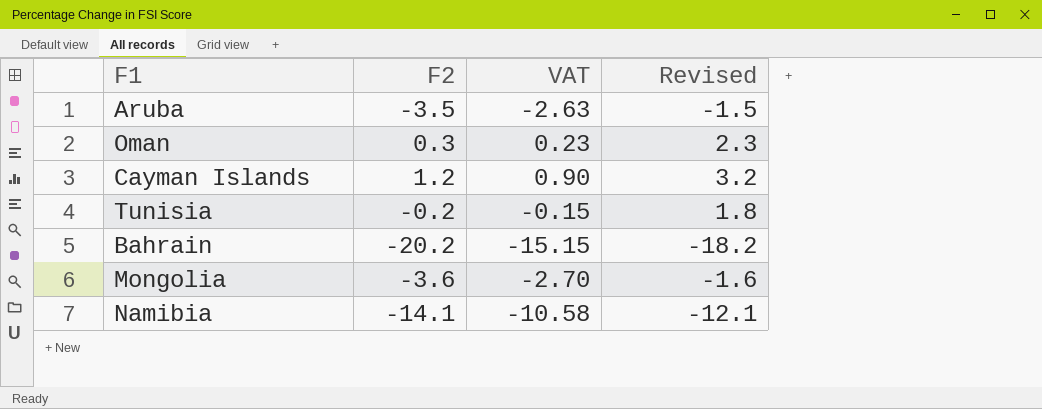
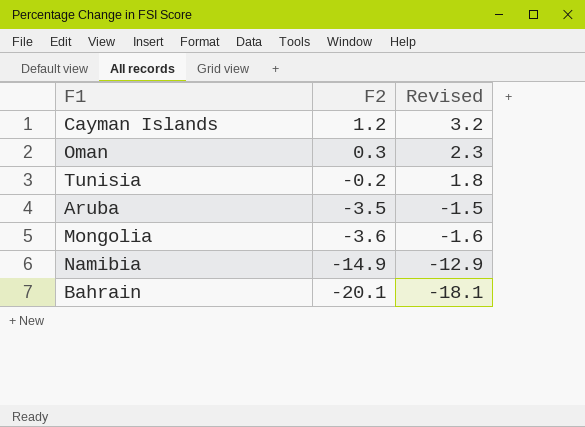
row order: none -> F2 descending
column VAT | formula: [F2] * 0.75 -> none
Namibia | F2: -14.1 -> -14.9
Namibia | Revised: -12.1 -> -12.9
Bahrain | F2: -20.2 -> -20.1
Bahrain | Revised: -18.2 -> -18.1

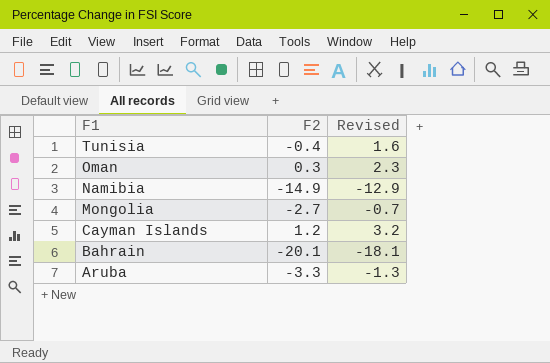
row order: F2 descending -> F1 descending
Tunisia | F2: -0.2 -> -0.4
Tunisia | Revised: 1.8 -> 1.6
Mongolia | F2: -3.6 -> -2.7
Mongolia | Revised: -1.6 -> -0.7
Aruba | F2: -3.5 -> -3.3
Aruba | Revised: -1.5 -> -1.3

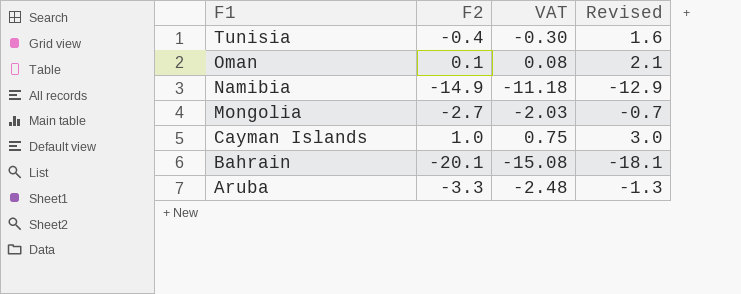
column VAT | formula: none -> [F2] * 0.75
Oman | F2: 0.3 -> 0.1
Oman | Revised: 2.3 -> 2.1
Cayman Islands | F2: 1.2 -> 1.0
Cayman Islands | Revised: 3.2 -> 3.0

